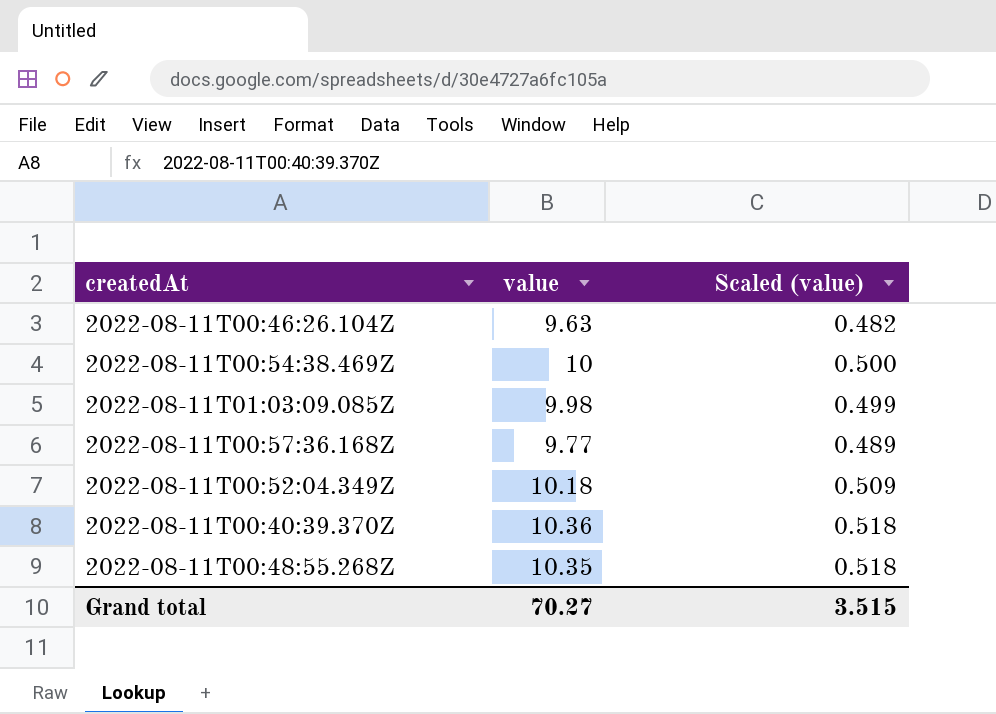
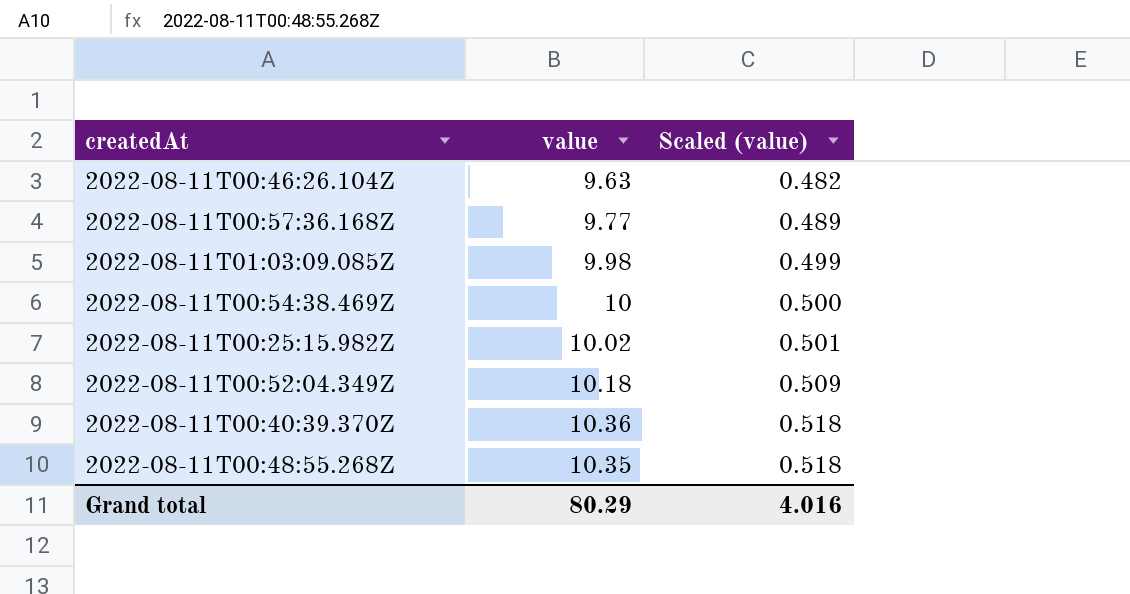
row order: none -> Scaled (value) ascending
row 2022-08-11T00:25:15.982Z: none -> 10.02 | 0.501
Grand total | value: 70.27 -> 80.29
Grand total | Scaled (value): 3.515 -> 4.016

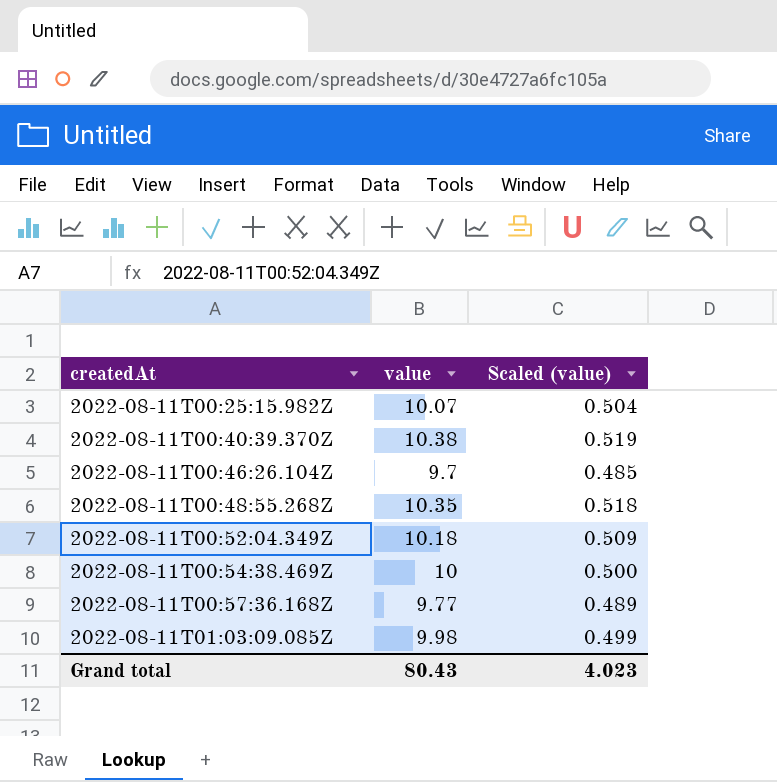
row order: Scaled (value) ascending -> createdAt ascending
2022-08-11T00:25:15.982Z | value: 10.02 -> 10.07
2022-08-11T00:25:15.982Z | Scaled (value): 0.501 -> 0.504
2022-08-11T00:40:39.370Z | value: 10.36 -> 10.38
2022-08-11T00:40:39.370Z | Scaled (value): 0.518 -> 0.519
2022-08-11T00:46:26.104Z | value: 9.63 -> 9.7
2022-08-11T00:46:26.104Z | Scaled (value): 0.482 -> 0.485
Grand total | value: 80.29 -> 80.43
Grand total | Scaled (value): 4.016 -> 4.023

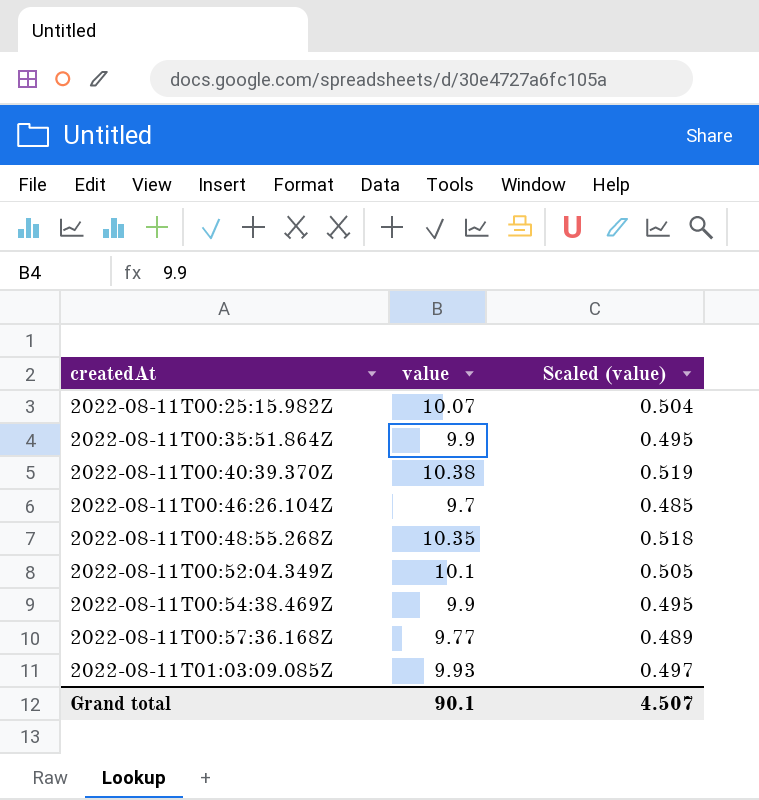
row 2022-08-11T00:35:51.864Z: none -> 9.9 | 0.495
2022-08-11T00:52:04.349Z | value: 10.18 -> 10.1
2022-08-11T00:52:04.349Z | Scaled (value): 0.509 -> 0.505
2022-08-11T00:54:38.469Z | value: 10 -> 9.9
2022-08-11T00:54:38.469Z | Scaled (value): 0.500 -> 0.495
2022-08-11T01:03:09.085Z | value: 9.98 -> 9.93
2022-08-11T01:03:09.085Z | Scaled (value): 0.499 -> 0.497
Grand total | value: 80.43 -> 90.1
Grand total | Scaled (value): 4.023 -> 4.507

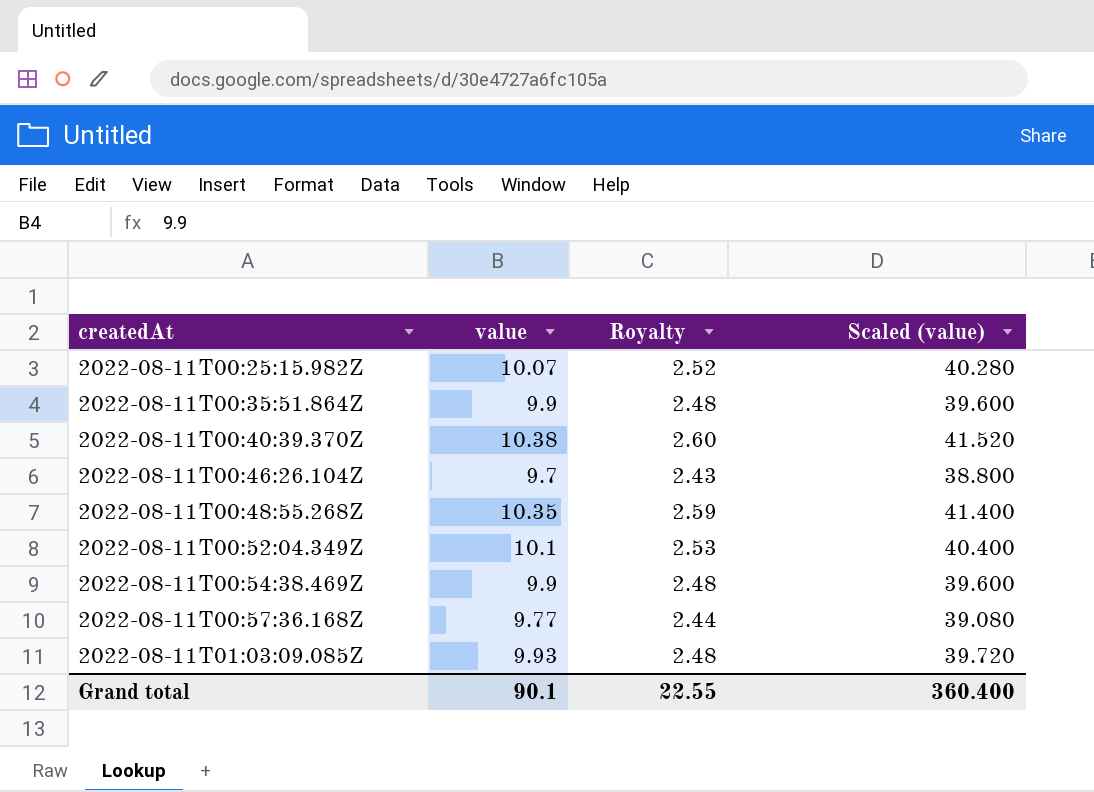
column Royalty | formula: none -> [value] * 0.25
column Scaled (value) | formula: [value] * 0.05 -> [value] * 4
Grand total | Scaled (value): 4.507 -> 360.400

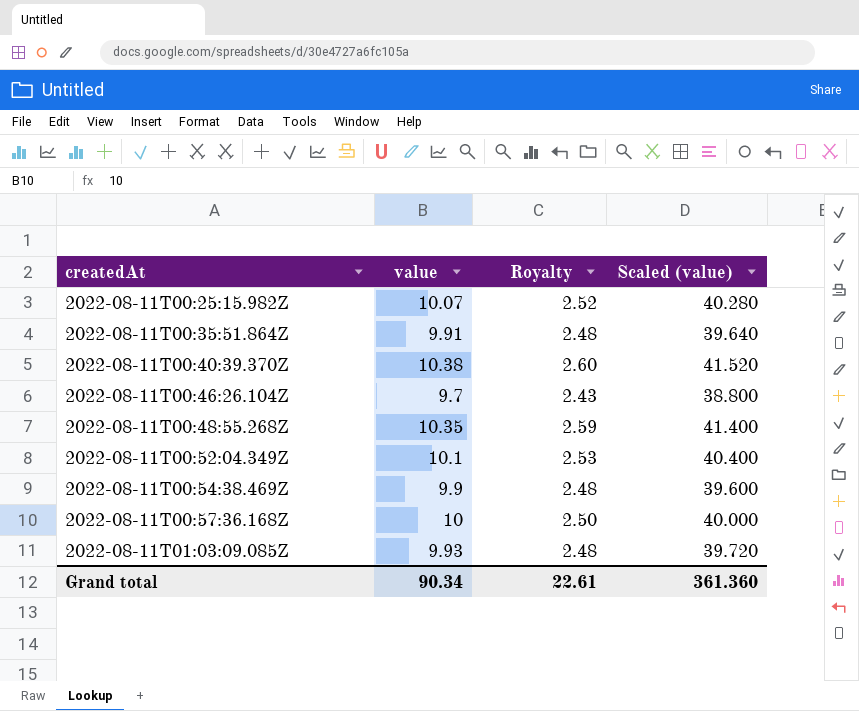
2022-08-11T00:35:51.864Z | value: 9.9 -> 9.91
2022-08-11T00:35:51.864Z | Scaled (value): 39.600 -> 39.640
2022-08-11T00:57:36.168Z | value: 9.77 -> 10
2022-08-11T00:57:36.168Z | Royalty: 2.44 -> 2.50
2022-08-11T00:57:36.168Z | Scaled (value): 39.080 -> 40.000
Grand total | value: 90.1 -> 90.34
Grand total | Royalty: 22.55 -> 22.61
Grand total | Scaled (value): 360.400 -> 361.360

